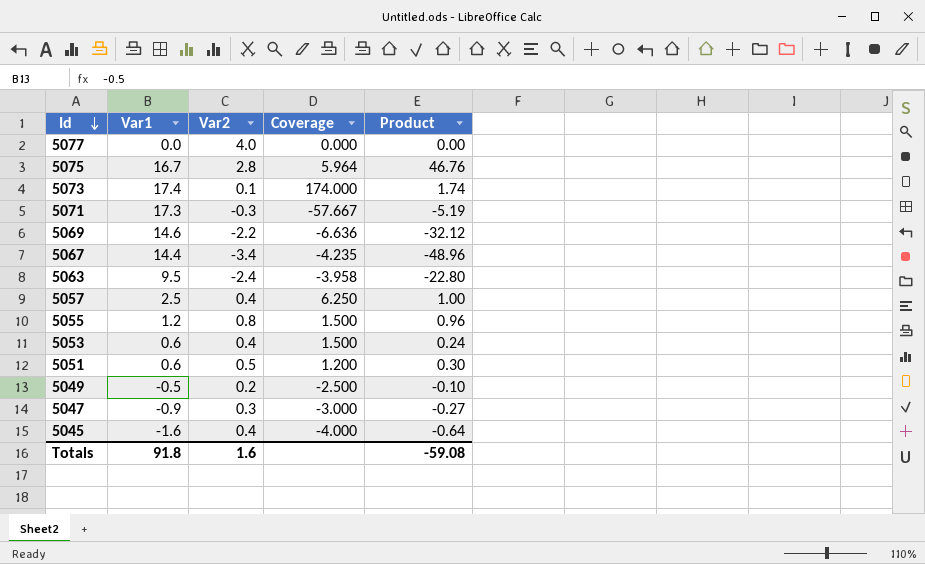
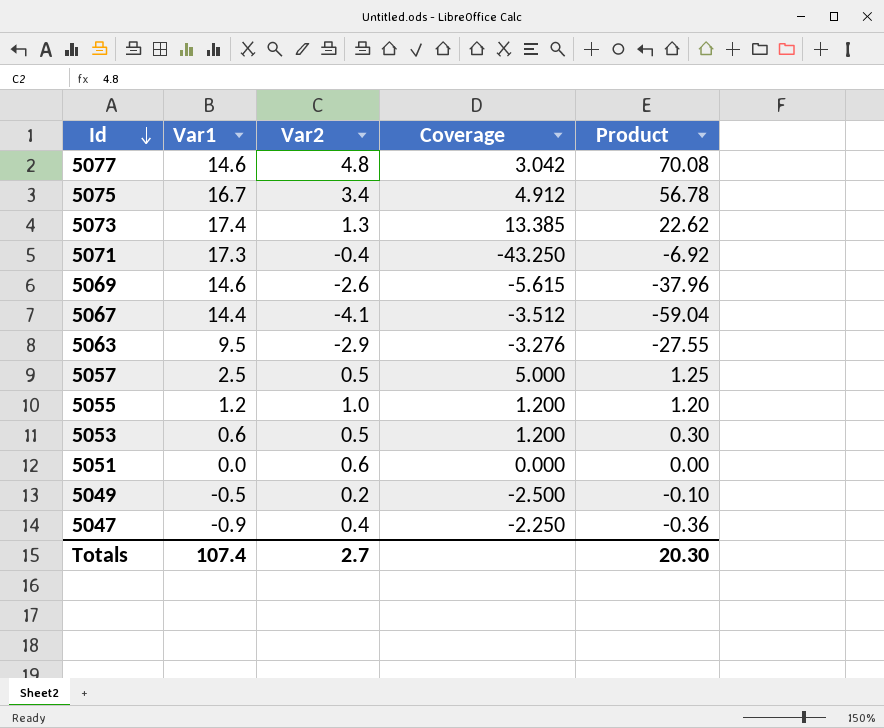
row 5045: -1.6 | 0.4 | -4.000 | -0.64 -> none
5077 | Var1: 0.0 -> 14.6
5077 | Var2: 4.0 -> 4.8
5077 | Coverage: 0.000 -> 3.042
5077 | Product: 0.00 -> 70.08
5075 | Var2: 2.8 -> 3.4
5075 | Coverage: 5.964 -> 4.912
5075 | Product: 46.76 -> 56.78
5073 | Var2: 0.1 -> 1.3
5073 | Coverage: 174.000 -> 13.385
5073 | Product: 1.74 -> 22.62
5071 | Var2: -0.3 -> -0.4
5071 | Coverage: -57.667 -> -43.250
5071 | Product: -5.19 -> -6.92
5069 | Var2: -2.2 -> -2.6
5069 | Coverage: -6.636 -> -5.615
5069 | Product: -32.12 -> -37.96
5067 | Var2: -3.4 -> -4.1
5067 | Coverage: -4.235 -> -3.512
5067 | Product: -48.96 -> -59.04
5063 | Var2: -2.4 -> -2.9
5063 | Coverage: -3.958 -> -3.276
5063 | Product: -22.80 -> -27.55
5057 | Var2: 0.4 -> 0.5
5057 | Coverage: 6.250 -> 5.000
5057 | Product: 1.00 -> 1.25
5055 | Var2: 0.8 -> 1.0
5055 | Coverage: 1.500 -> 1.200
5055 | Product: 0.96 -> 1.20
5053 | Var2: 0.4 -> 0.5
5053 | Coverage: 1.500 -> 1.200
5053 | Product: 0.24 -> 0.30
5051 | Var1: 0.6 -> 0.0
5051 | Var2: 0.5 -> 0.6
5051 | Coverage: 1.200 -> 0.000
5051 | Product: 0.30 -> 0.00
5047 | Var2: 0.3 -> 0.4
5047 | Coverage: -3.000 -> -2.250
5047 | Product: -0.27 -> -0.36
Totals | Var1: 91.8 -> 107.4
Totals | Var2: 1.6 -> 2.7
Totals | Product: -59.08 -> 20.30

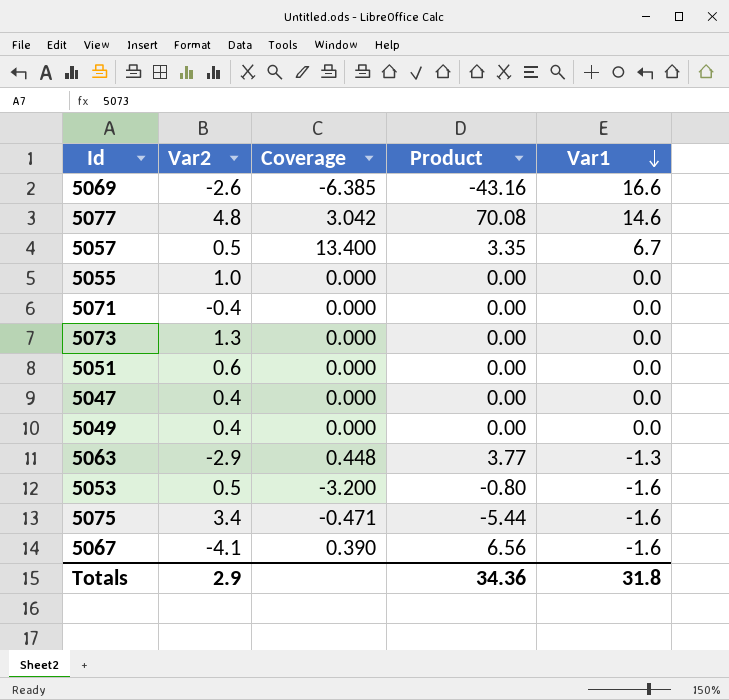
row order: Id descending -> Var1 descending
column Var1 | position: 2 -> 5
5069 | Coverage: -5.615 -> -6.385
5069 | Product: -37.96 -> -43.16
5069 | Var1: 14.6 -> 16.6
5057 | Coverage: 5.000 -> 13.400
5057 | Product: 1.25 -> 3.35
5057 | Var1: 2.5 -> 6.7
5055 | Coverage: 1.200 -> 0.000
5055 | Product: 1.20 -> 0.00
5055 | Var1: 1.2 -> 0.0
5071 | Coverage: -43.250 -> 0.000
5071 | Product: -6.92 -> 0.00
5071 | Var1: 17.3 -> 0.0
5073 | Coverage: 13.385 -> 0.000
5073 | Product: 22.62 -> 0.00
5073 | Var1: 17.4 -> 0.0
5047 | Coverage: -2.250 -> 0.000
5047 | Product: -0.36 -> 0.00
5047 | Var1: -0.9 -> 0.0
5049 | Var2: 0.2 -> 0.4
5049 | Coverage: -2.500 -> 0.000
5049 | Product: -0.10 -> 0.00
5049 | Var1: -0.5 -> 0.0
5063 | Coverage: -3.276 -> 0.448
5063 | Product: -27.55 -> 3.77
5063 | Var1: 9.5 -> -1.3
5053 | Coverage: 1.200 -> -3.200
5053 | Product: 0.30 -> -0.80
5053 | Var1: 0.6 -> -1.6
5075 | Coverage: 4.912 -> -0.471
5075 | Product: 56.78 -> -5.44
5075 | Var1: 16.7 -> -1.6
5067 | Coverage: -3.512 -> 0.390
5067 | Product: -59.04 -> 6.56
5067 | Var1: 14.4 -> -1.6
Totals | Var2: 2.7 -> 2.9
Totals | Product: 20.30 -> 34.36
Totals | Var1: 107.4 -> 31.8

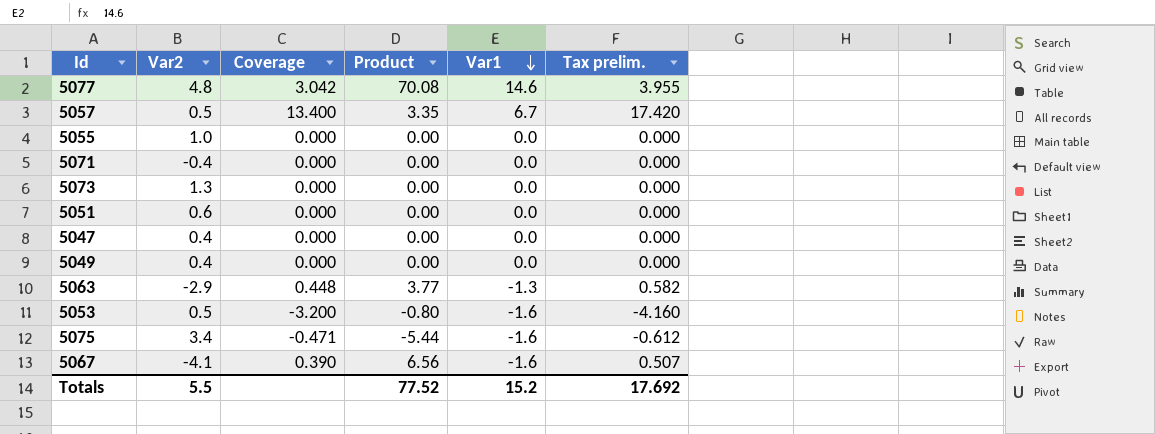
column Tax prelim. | formula: none -> [Coverage] * 1.3
row 5069: -2.6 | -6.385 | -43.16 | 16.6 -> none
Totals | Var2: 2.9 -> 5.5
Totals | Product: 34.36 -> 77.52
Totals | Var1: 31.8 -> 15.2

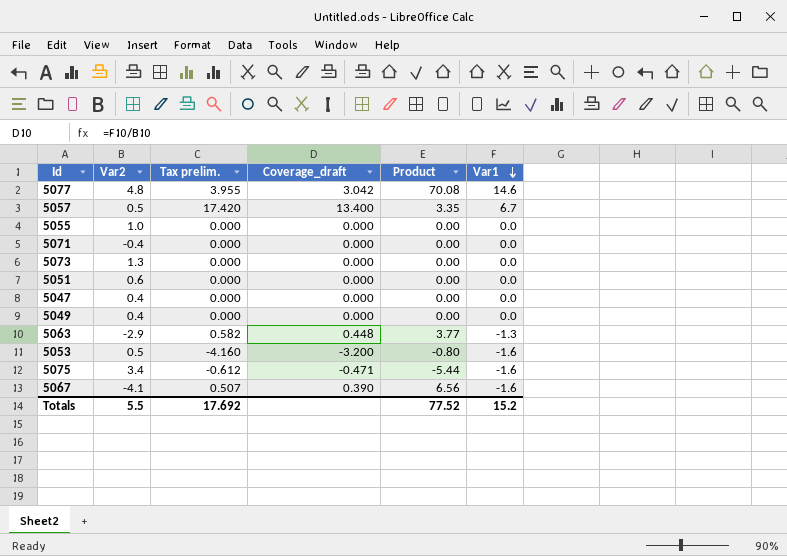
column Tax prelim. | position: 6 -> 3
column name: Coverage -> Coverage_draft

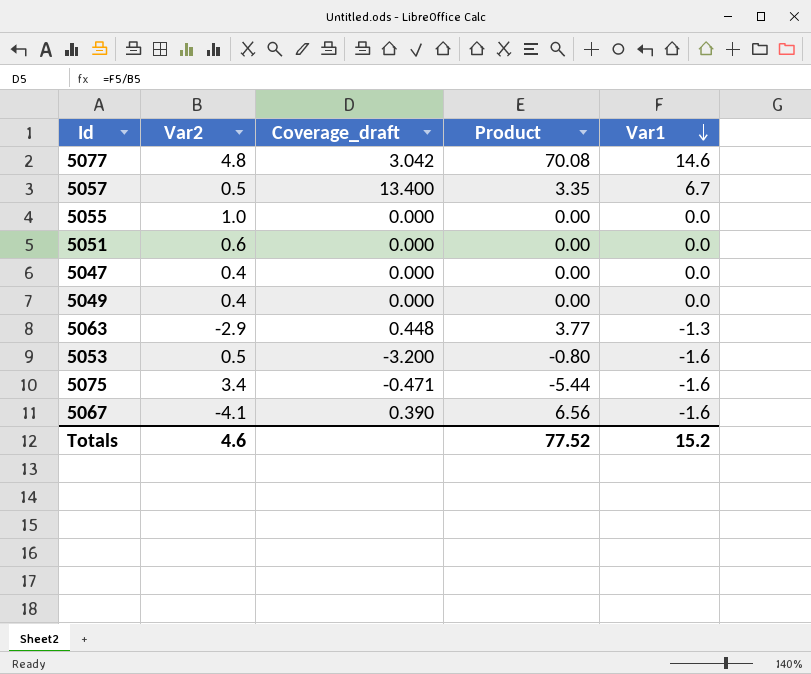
column Tax prelim. | formula: [Coverage_draft] * 1.3 -> none
row 5071: -0.4 | 0.000 | 0.000 | 0.00 | 0.0 -> none
row 5073: 1.3 | 0.000 | 0.000 | 0.00 | 0.0 -> none
Totals | Var2: 5.5 -> 4.6

